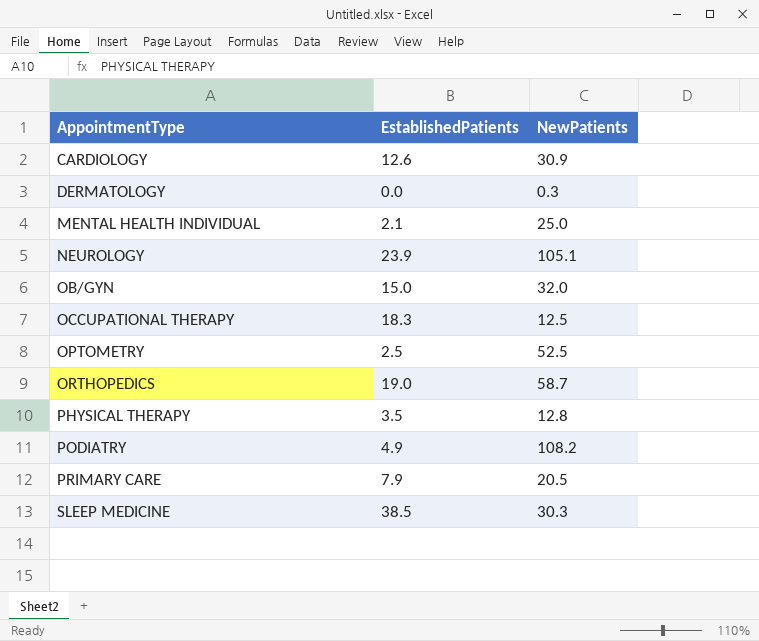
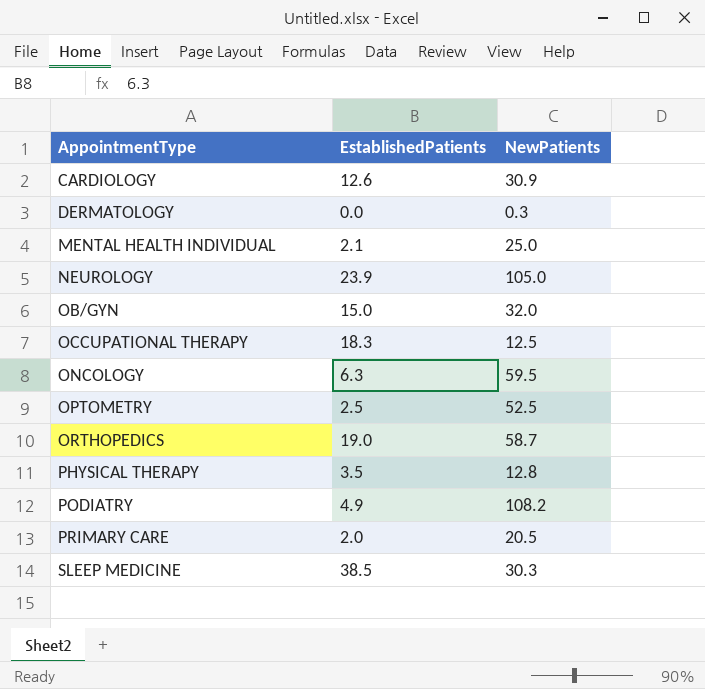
NEUROLOGY | NewPatients: 105.1 -> 105.0
row ONCOLOGY: none -> 6.3 | 59.5
PRIMARY CARE | EstablishedPatients: 7.9 -> 2.0

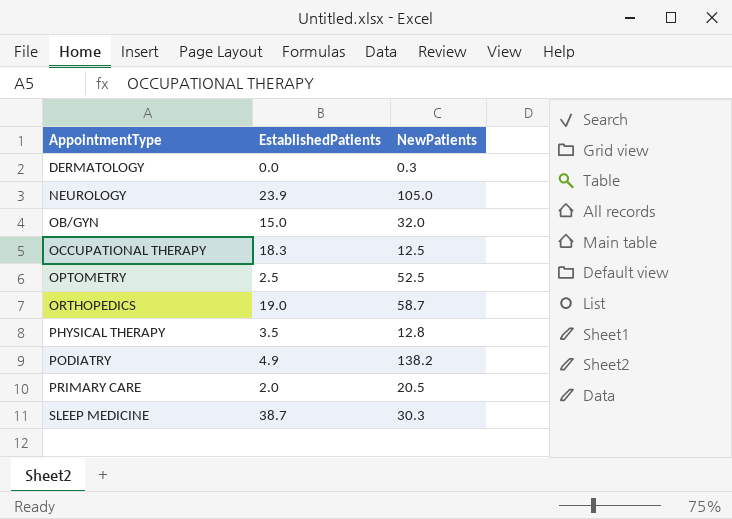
row CARDIOLOGY: 12.6 | 30.9 -> none
row MENTAL HEALTH INDIVIDUAL: 2.1 | 25.0 -> none
row ONCOLOGY: 6.3 | 59.5 -> none
PODIATRY | NewPatients: 108.2 -> 138.2
SLEEP MEDICINE | EstablishedPatients: 38.5 -> 38.7

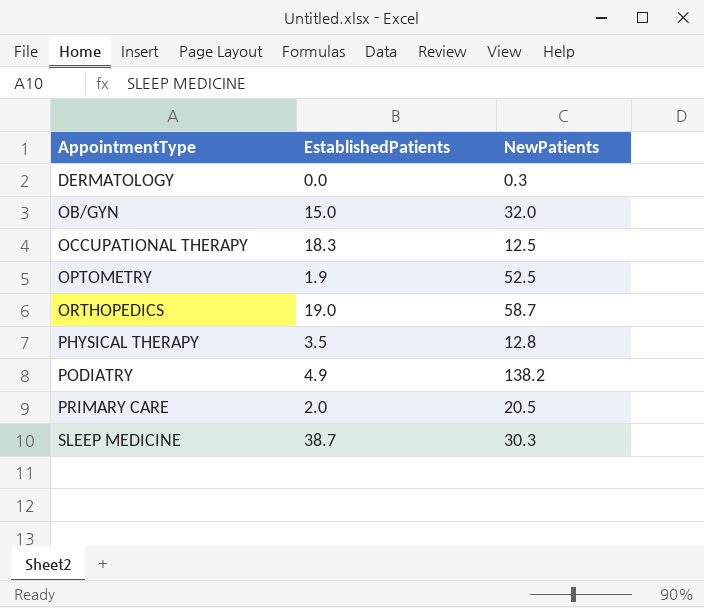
row NEUROLOGY: 23.9 | 105.0 -> none
OPTOMETRY | EstablishedPatients: 2.5 -> 1.9

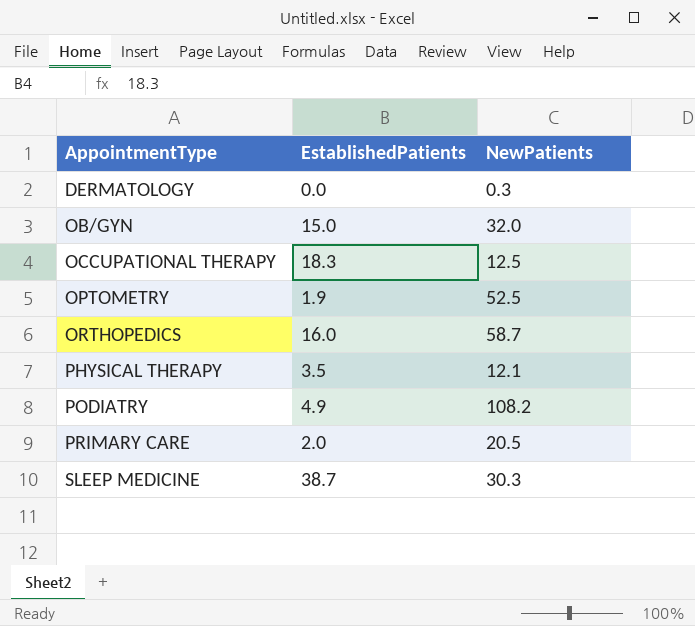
ORTHOPEDICS | EstablishedPatients: 19.0 -> 16.0
PHYSICAL THERAPY | NewPatients: 12.8 -> 12.1
PODIATRY | NewPatients: 138.2 -> 108.2

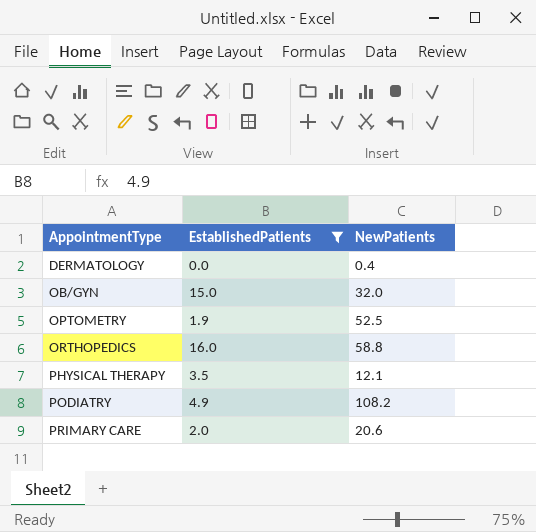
filter: none -> EstablishedPatients <= 16.0
DERMATOLOGY | NewPatients: 0.3 -> 0.4
ORTHOPEDICS | NewPatients: 58.7 -> 58.8
PRIMARY CARE | NewPatients: 20.5 -> 20.6

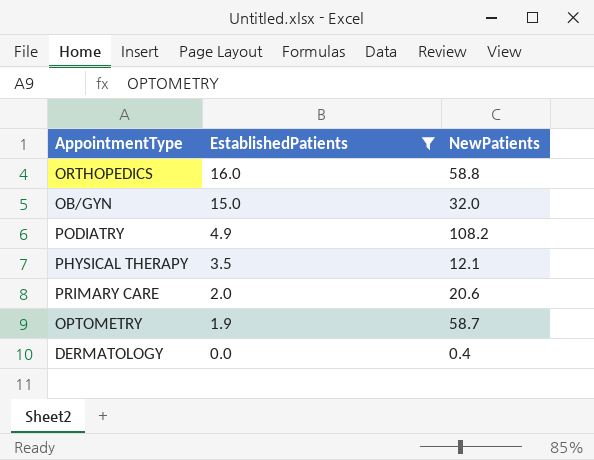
row order: AppointmentType ascending -> EstablishedPatients descending
OPTOMETRY | NewPatients: 52.5 -> 58.7

